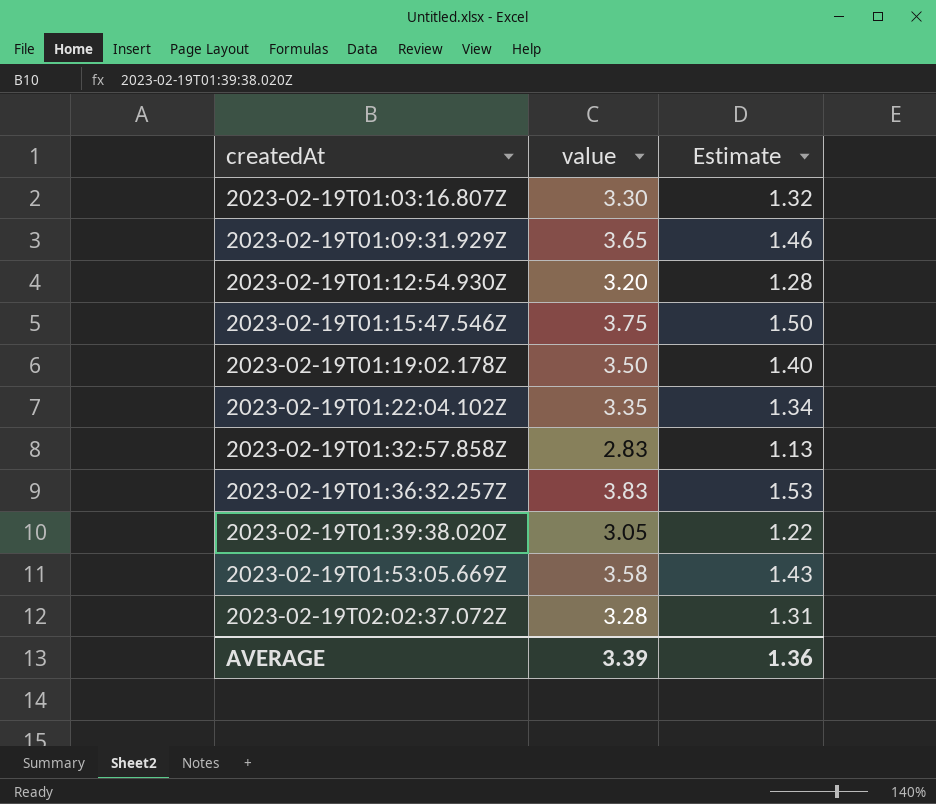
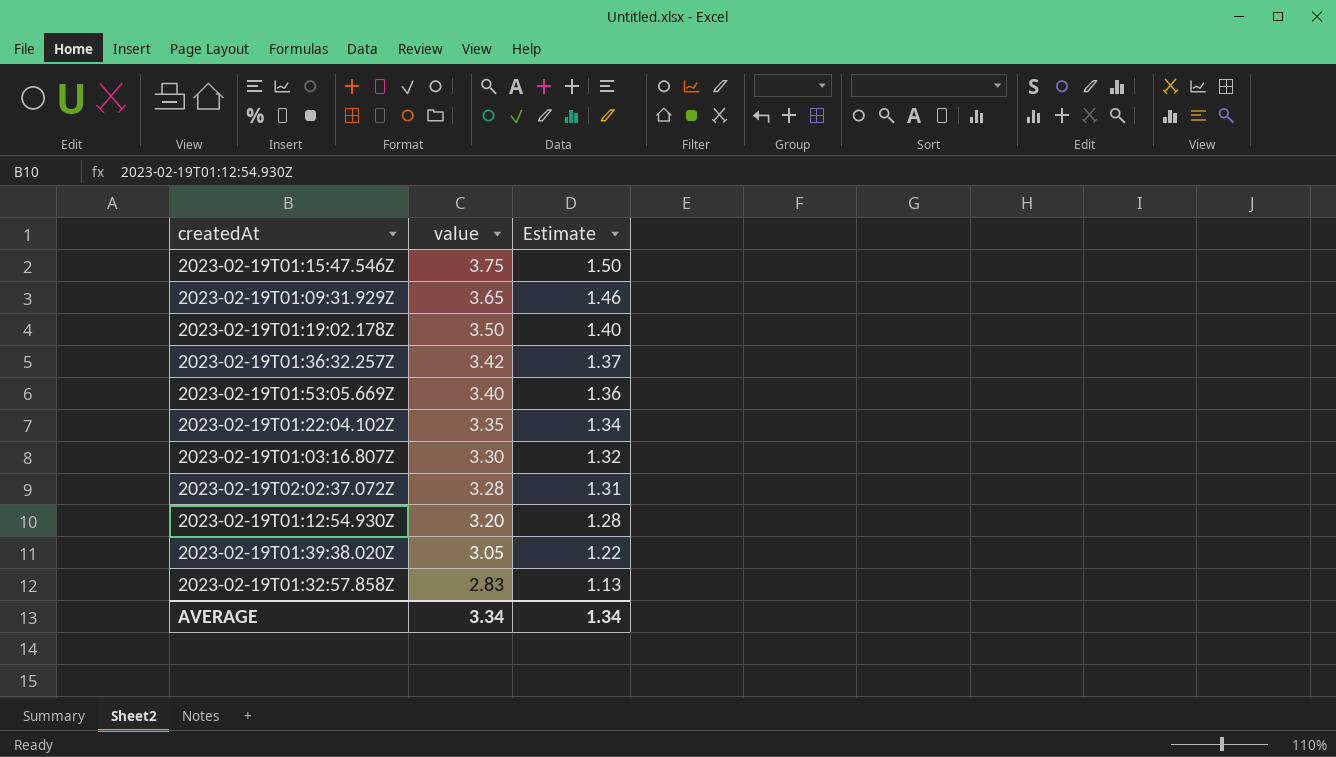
row order: createdAt ascending -> value descending
2023-02-19T01:36:32.257Z | value: 3.83 -> 3.42
2023-02-19T01:36:32.257Z | Estimate: 1.53 -> 1.37
2023-02-19T01:53:05.669Z | value: 3.58 -> 3.40
2023-02-19T01:53:05.669Z | Estimate: 1.43 -> 1.36
AVERAGE | value: 3.39 -> 3.34
AVERAGE | Estimate: 1.36 -> 1.34

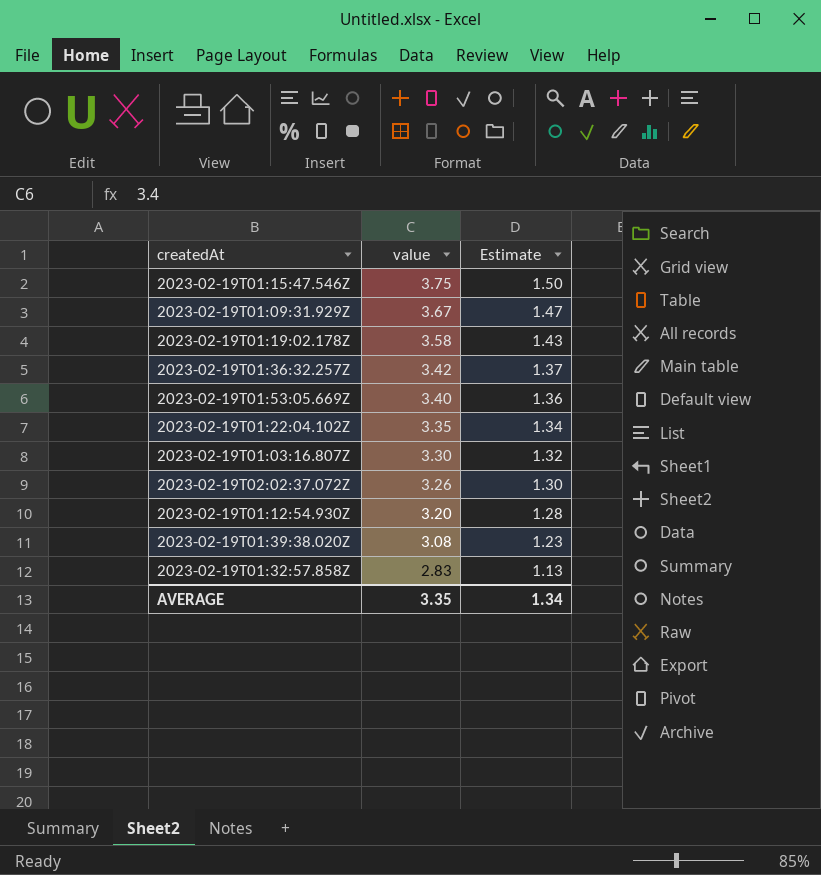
2023-02-19T01:09:31.929Z | value: 3.65 -> 3.67
2023-02-19T01:09:31.929Z | Estimate: 1.46 -> 1.47
2023-02-19T01:19:02.178Z | value: 3.50 -> 3.58
2023-02-19T01:19:02.178Z | Estimate: 1.40 -> 1.43
2023-02-19T02:02:37.072Z | value: 3.28 -> 3.26
2023-02-19T02:02:37.072Z | Estimate: 1.31 -> 1.30
2023-02-19T01:39:38.020Z | value: 3.05 -> 3.08
2023-02-19T01:39:38.020Z | Estimate: 1.22 -> 1.23
AVERAGE | value: 3.34 -> 3.35

